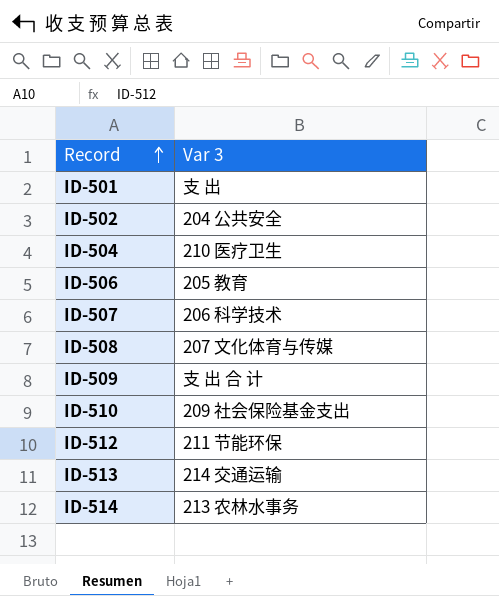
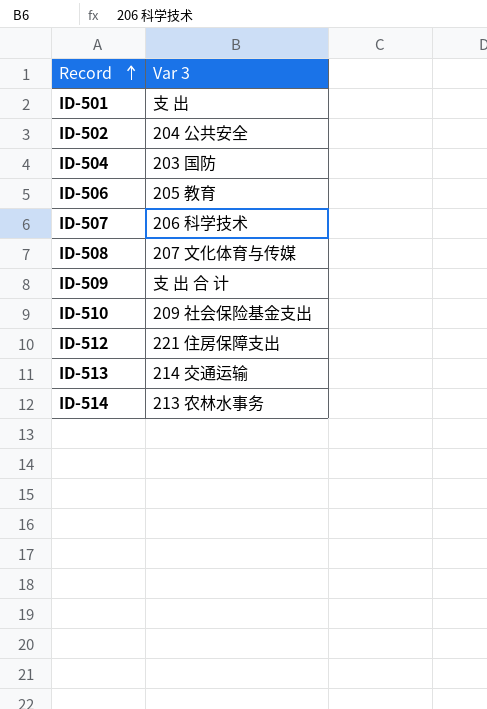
ID-504 | Var 3: 210 医疗卫生 -> 203 国防
ID-512 | Var 3: 211 节能环保 -> 221 住房保障支出

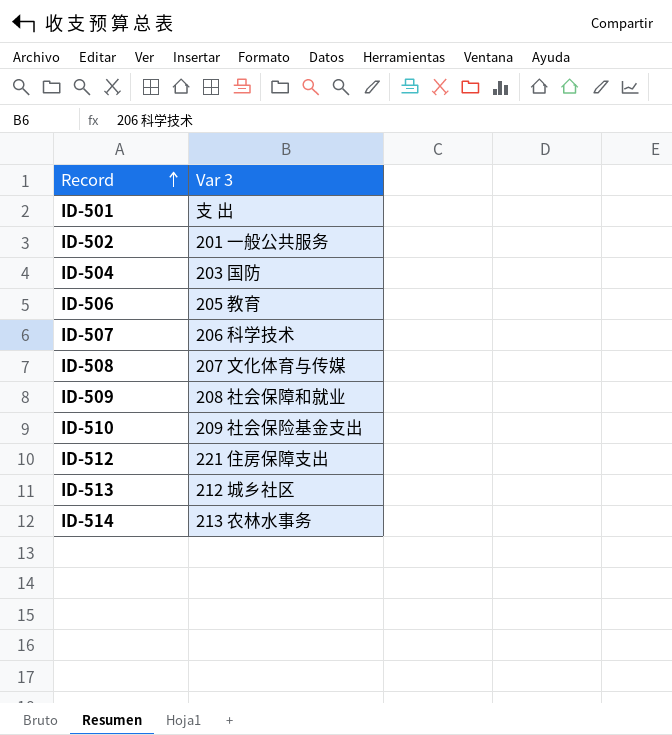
ID-502 | Var 3: 204 公共安全 -> 201 一般公共服务
ID-509 | Var 3: 支 出 合 计 -> 208 社会保障和就业
ID-513 | Var 3: 214 交通运输 -> 212 城乡社区

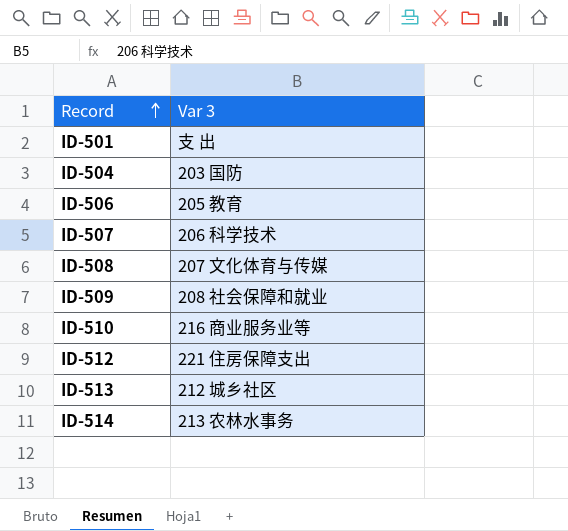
row ID-502: 201 一般公共服务 -> none
ID-510 | Var 3: 209 社会保险基金支出 -> 216 商业服务业等

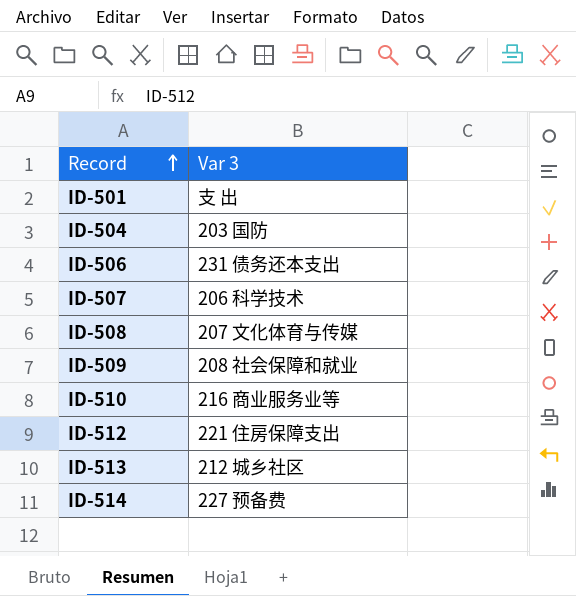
ID-506 | Var 3: 205 教育 -> 231 债务还本支出
ID-514 | Var 3: 213 农林水事务 -> 227 预备费

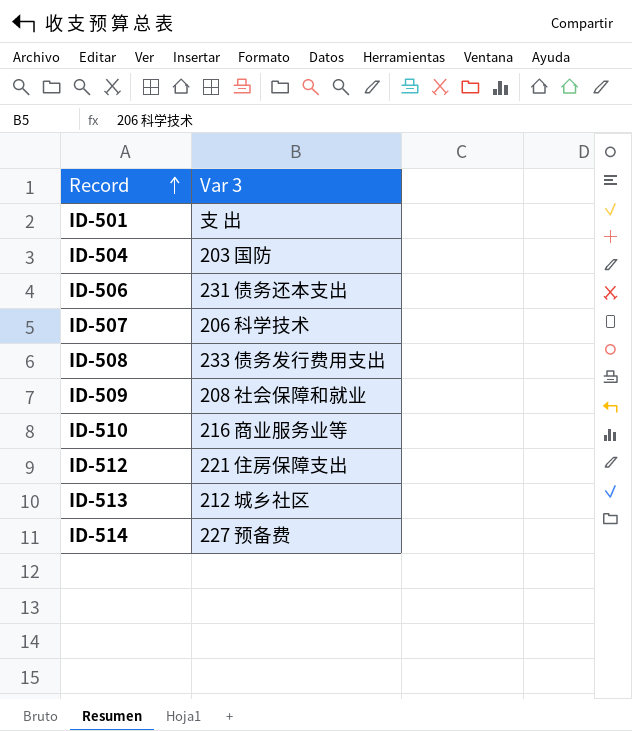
ID-508 | Var 3: 207 文化体育与传媒 -> 233 债务发行费用支出

